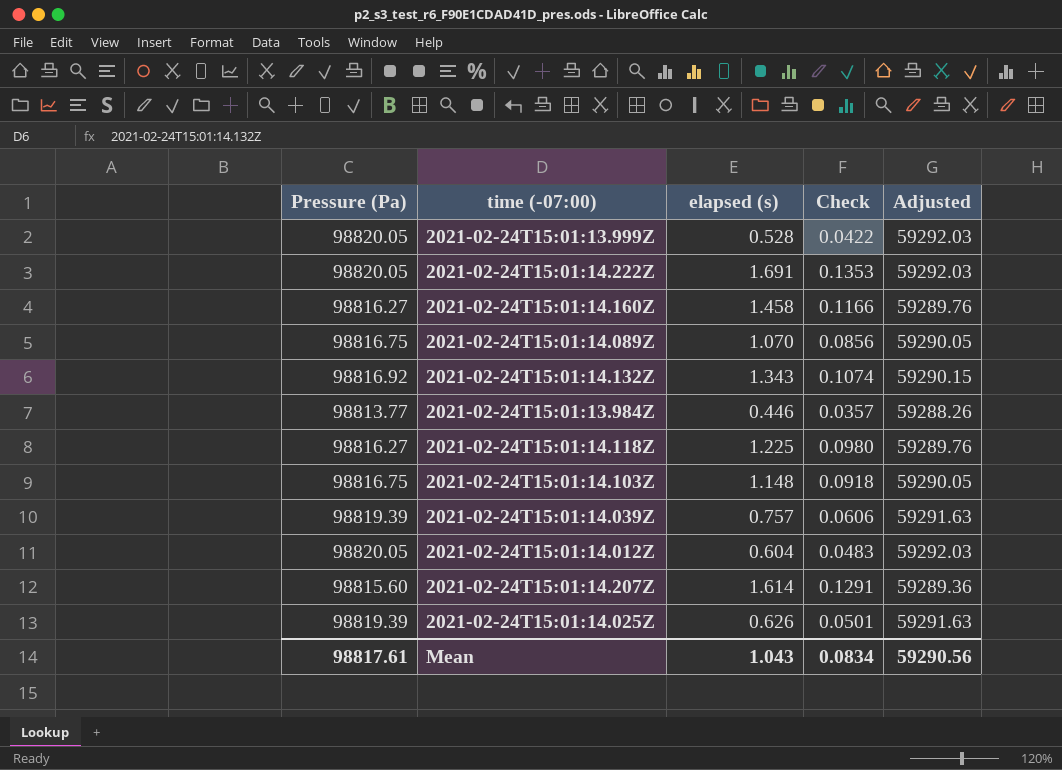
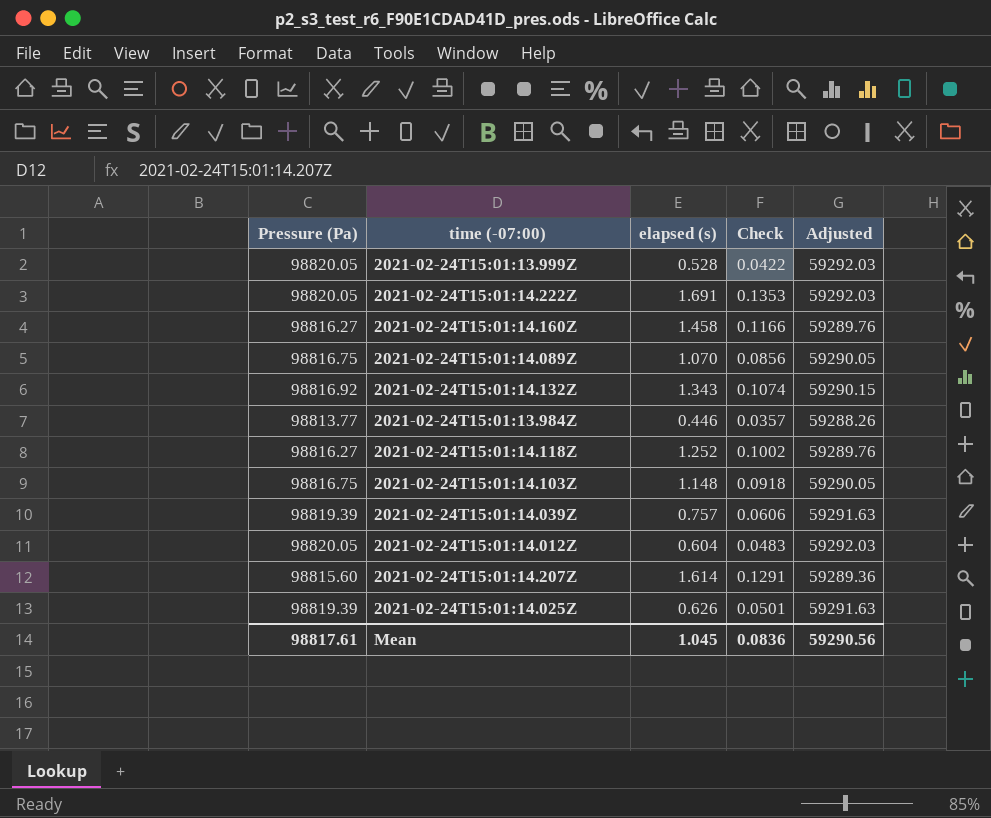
2021-02-24T15:01:14.118Z | elapsed (s): 1.225 -> 1.252
2021-02-24T15:01:14.118Z | Check: 0.0980 -> 0.1002
Mean | elapsed (s): 1.043 -> 1.045
Mean | Check: 0.0834 -> 0.0836

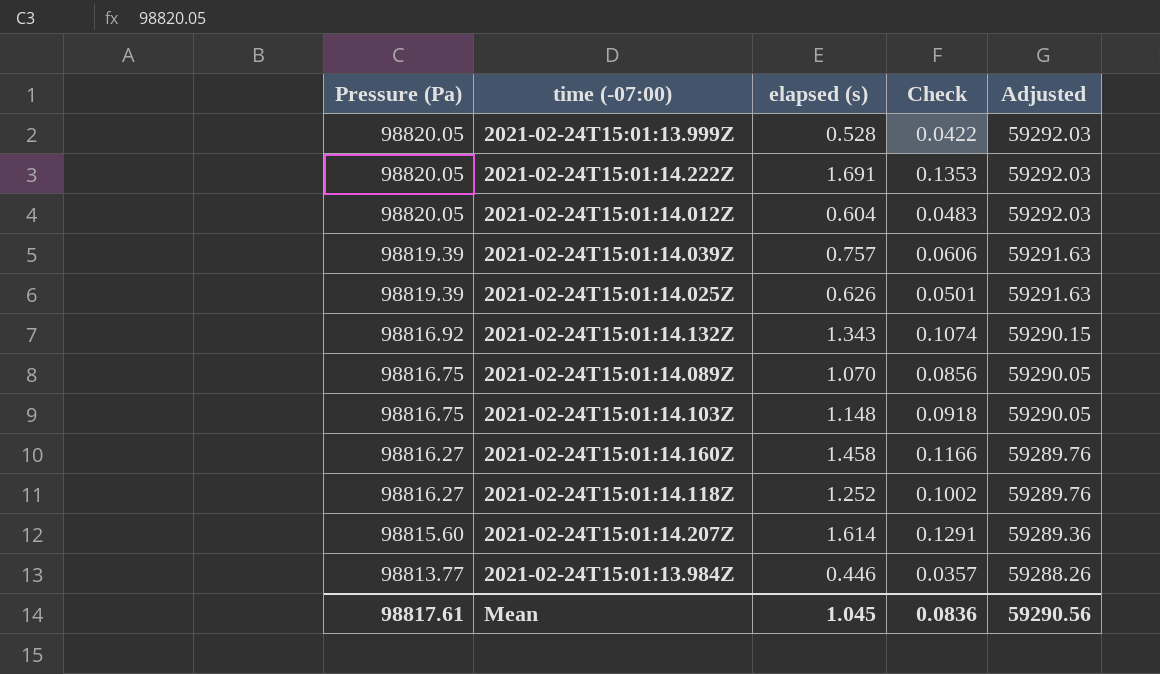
row order: none -> Pressure (Pa) descending

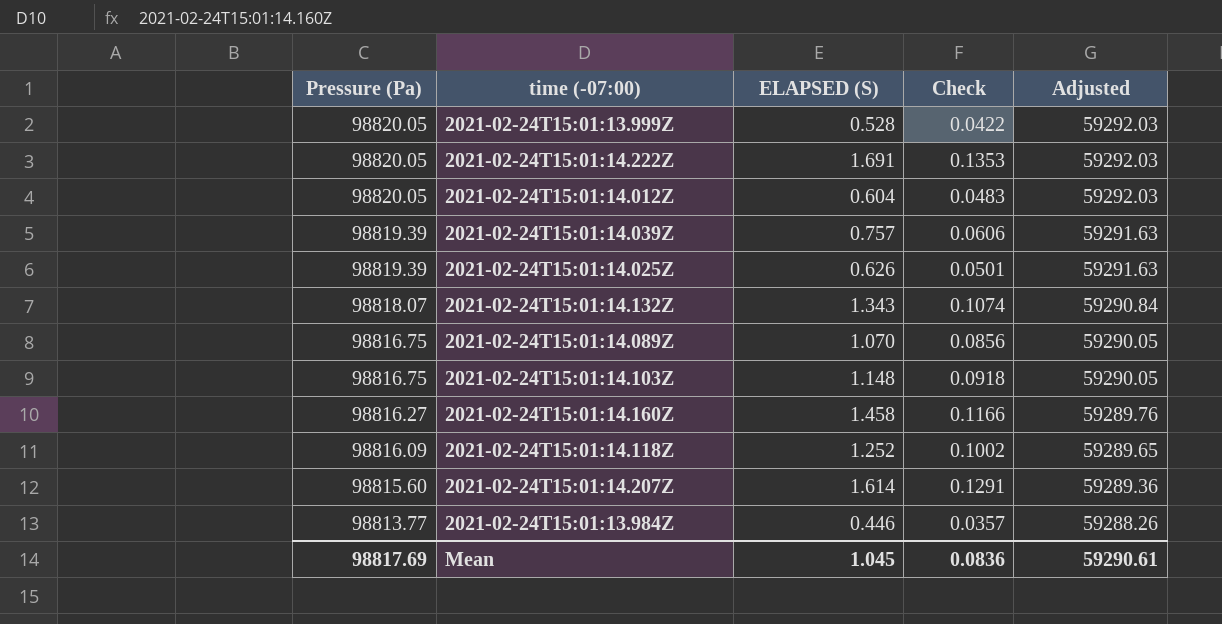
column name: elapsed (s) -> ELAPSED (S)
2021-02-24T15:01:14.132Z | Pressure (Pa): 98816.92 -> 98818.07
2021-02-24T15:01:14.132Z | Adjusted: 59290.15 -> 59290.84
2021-02-24T15:01:14.118Z | Pressure (Pa): 98816.27 -> 98816.09
2021-02-24T15:01:14.118Z | Adjusted: 59289.76 -> 59289.65
Mean | Pressure (Pa): 98817.61 -> 98817.69
Mean | Adjusted: 59290.56 -> 59290.61

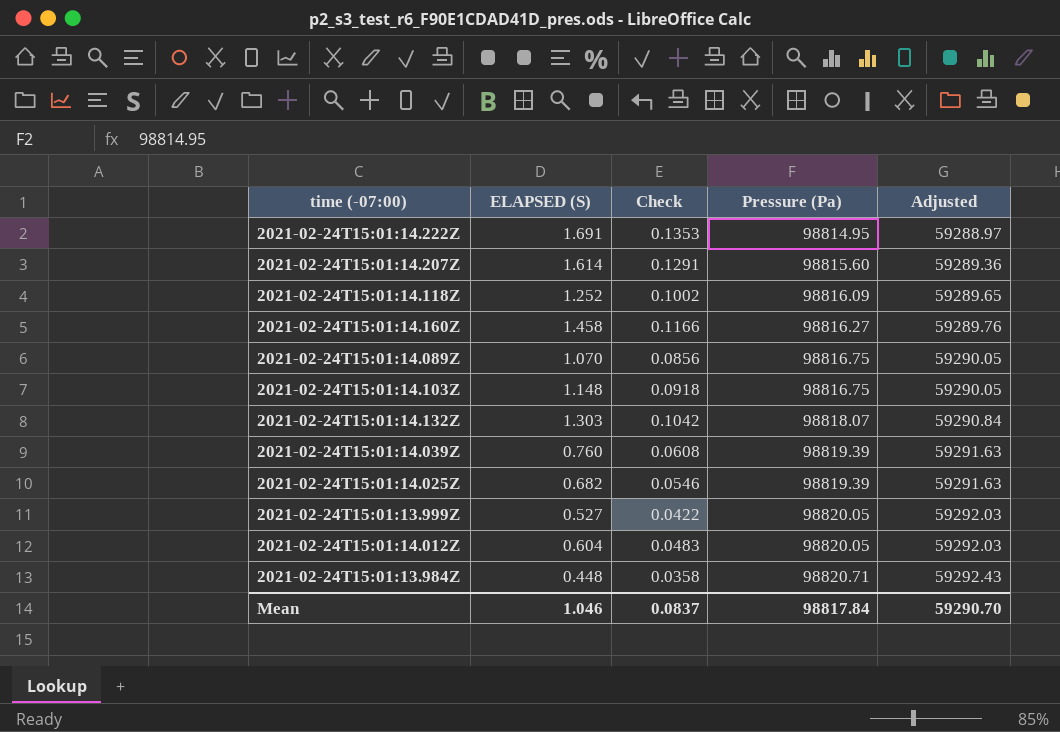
row order: Pressure (Pa) descending -> Pressure (Pa) ascending
column Pressure (Pa) | position: 1 -> 4
2021-02-24T15:01:14.222Z | Pressure (Pa): 98820.05 -> 98814.95
2021-02-24T15:01:14.222Z | Adjusted: 59292.03 -> 59288.97
2021-02-24T15:01:14.132Z | ELAPSED (S): 1.343 -> 1.303
2021-02-24T15:01:14.132Z | Check: 0.1074 -> 0.1042
2021-02-24T15:01:14.039Z | ELAPSED (S): 0.757 -> 0.760
2021-02-24T15:01:14.039Z | Check: 0.0606 -> 0.0608
2021-02-24T15:01:14.025Z | ELAPSED (S): 0.626 -> 0.682
2021-02-24T15:01:14.025Z | Check: 0.0501 -> 0.0546
2021-02-24T15:01:13.999Z | ELAPSED (S): 0.528 -> 0.527
2021-02-24T15:01:13.984Z | ELAPSED (S): 0.446 -> 0.448
2021-02-24T15:01:13.984Z | Check: 0.0357 -> 0.0358
2021-02-24T15:01:13.984Z | Pressure (Pa): 98813.77 -> 98820.71
2021-02-24T15:01:13.984Z | Adjusted: 59288.26 -> 59292.43
Mean | ELAPSED (S): 1.045 -> 1.046
Mean | Check: 0.0836 -> 0.0837
Mean | Pressure (Pa): 98817.69 -> 98817.84
Mean | Adjusted: 59290.61 -> 59290.70

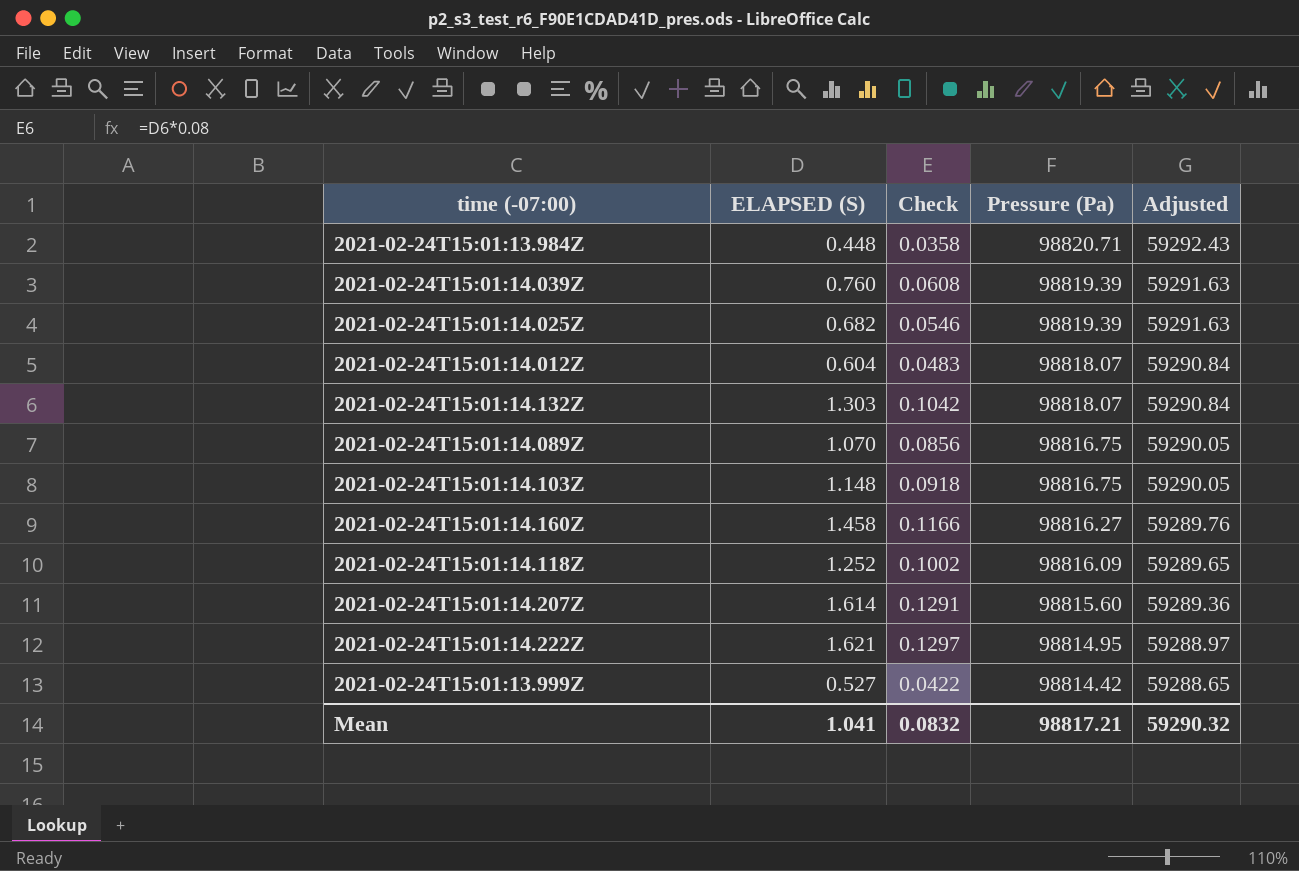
row order: Pressure (Pa) ascending -> Pressure (Pa) descending
2021-02-24T15:01:14.012Z | Pressure (Pa): 98820.05 -> 98818.07
2021-02-24T15:01:14.012Z | Adjusted: 59292.03 -> 59290.84
2021-02-24T15:01:14.222Z | ELAPSED (S): 1.691 -> 1.621
2021-02-24T15:01:14.222Z | Check: 0.1353 -> 0.1297
2021-02-24T15:01:13.999Z | Pressure (Pa): 98820.05 -> 98814.42
2021-02-24T15:01:13.999Z | Adjusted: 59292.03 -> 59288.65
Mean | ELAPSED (S): 1.046 -> 1.041
Mean | Check: 0.0837 -> 0.0832
Mean | Pressure (Pa): 98817.84 -> 98817.21
Mean | Adjusted: 59290.70 -> 59290.32

